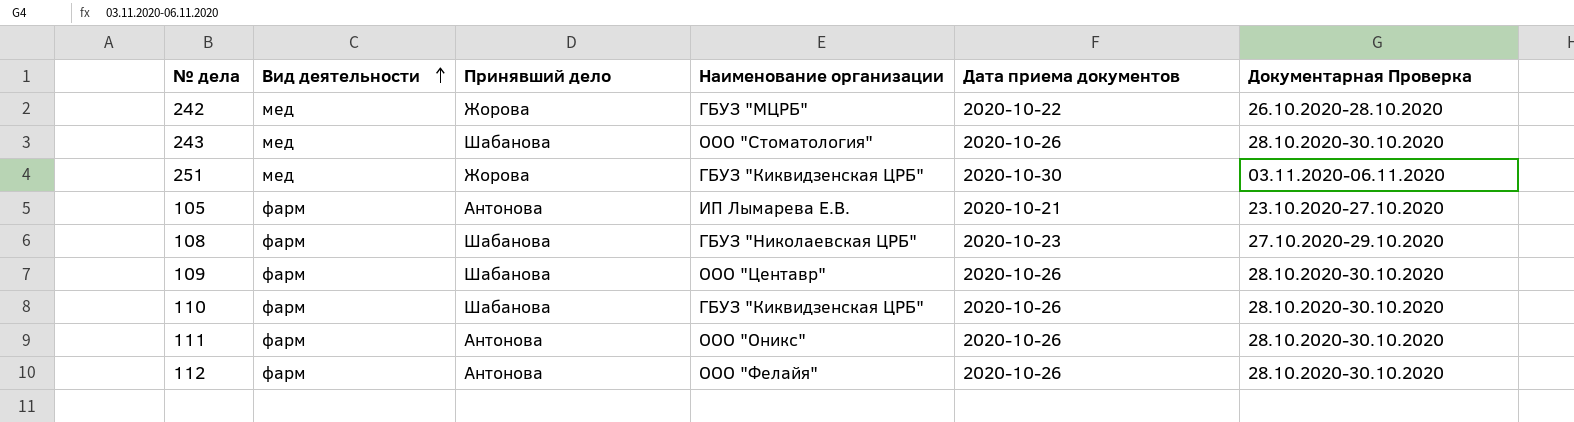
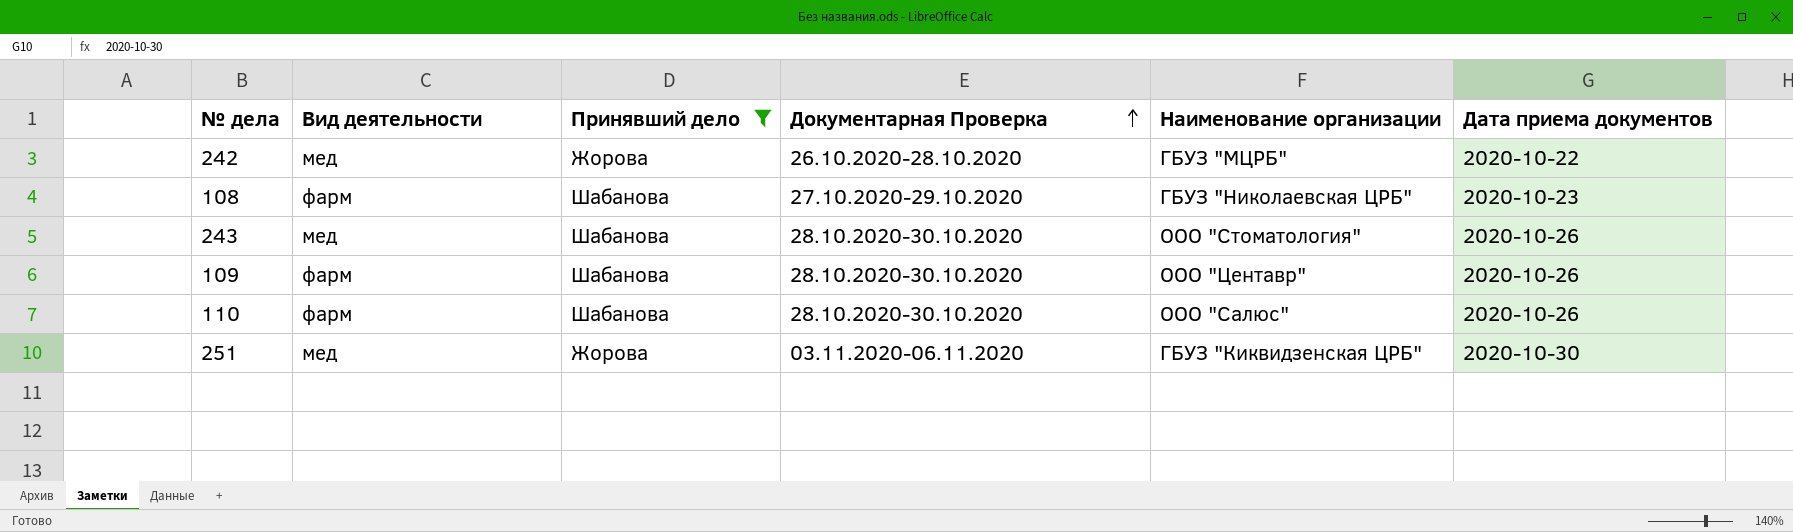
filter: none -> Принявший дело != Антонова
row order: Вид деятельности ascending -> Документарная Проверка ascending
column Документарная Проверка | position: 6 -> 4
110 | Наименование организации: ГБУЗ "Киквидзенская ЦРБ" -> ООО "Салюс"

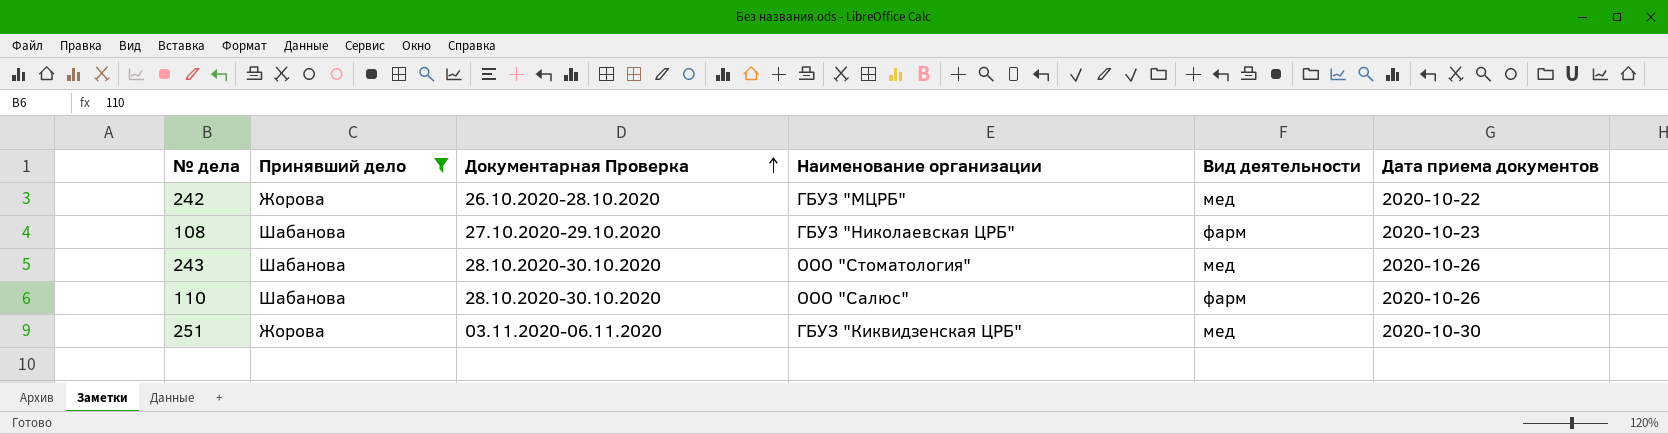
column Вид деятельности | position: 2 -> 5
row 109: фарм | Шабанова | 28.10.2020-30.10.2020 | ООО "Центавр" | 2020-10-26 -> none

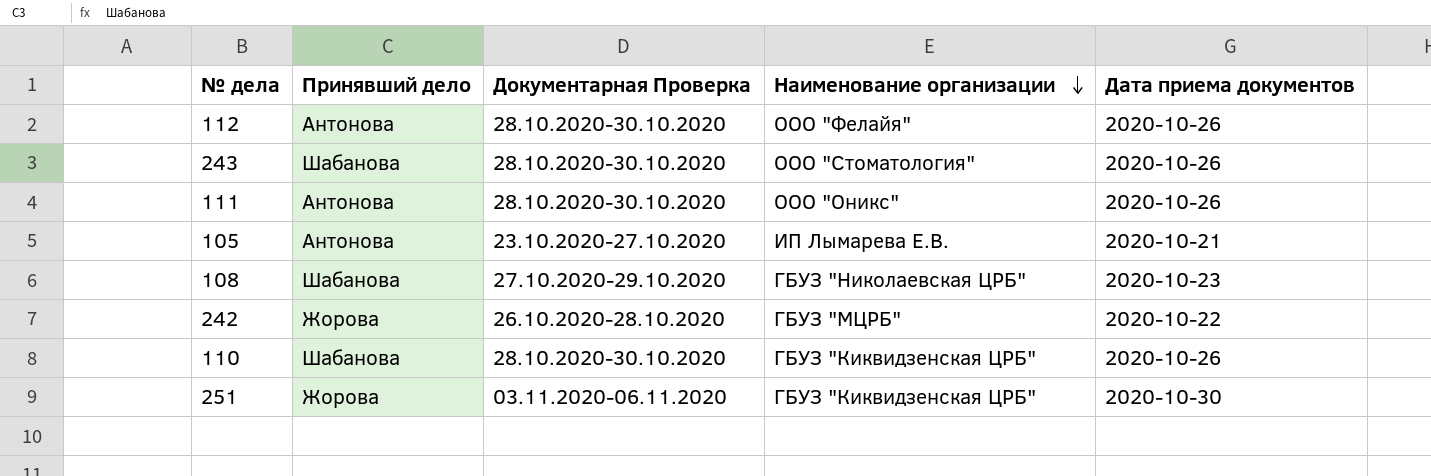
filter: Принявший дело != Антонова -> none
row order: Документарная Проверка ascending -> Наименование организации descending
column Вид деятельности | position: 5 -> none
110 | Наименование организации: ООО "Салюс" -> ГБУЗ "Киквидзенская ЦРБ"

